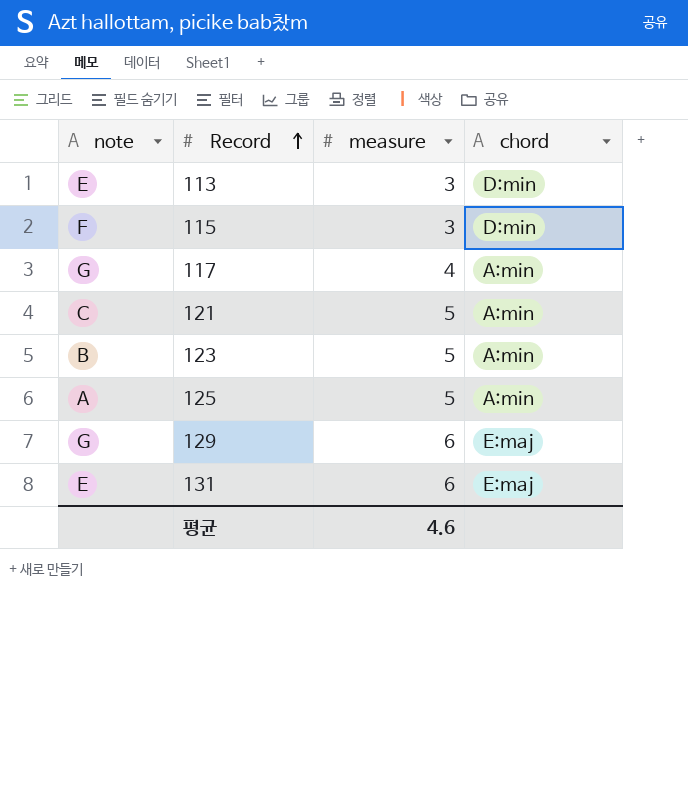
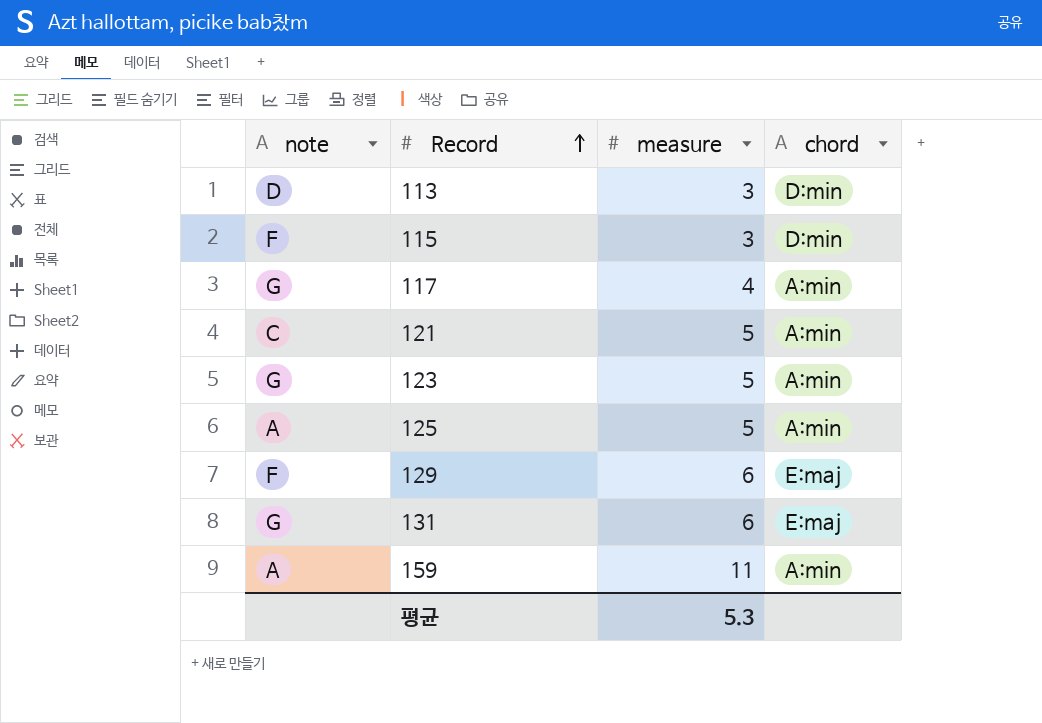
113 | note: E -> D
123 | note: B -> G
129 | note: G -> F
131 | note: E -> G
row 159: none -> A | 11 | A:min
평균 | measure: 4.6 -> 5.3

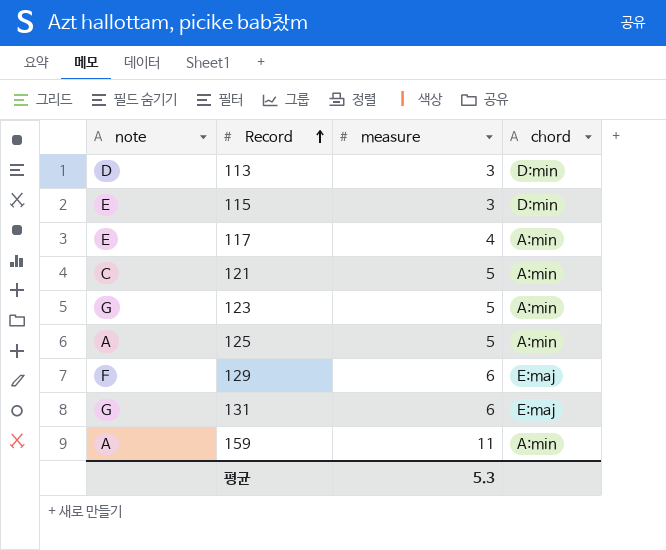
115 | note: F -> E
117 | note: G -> E

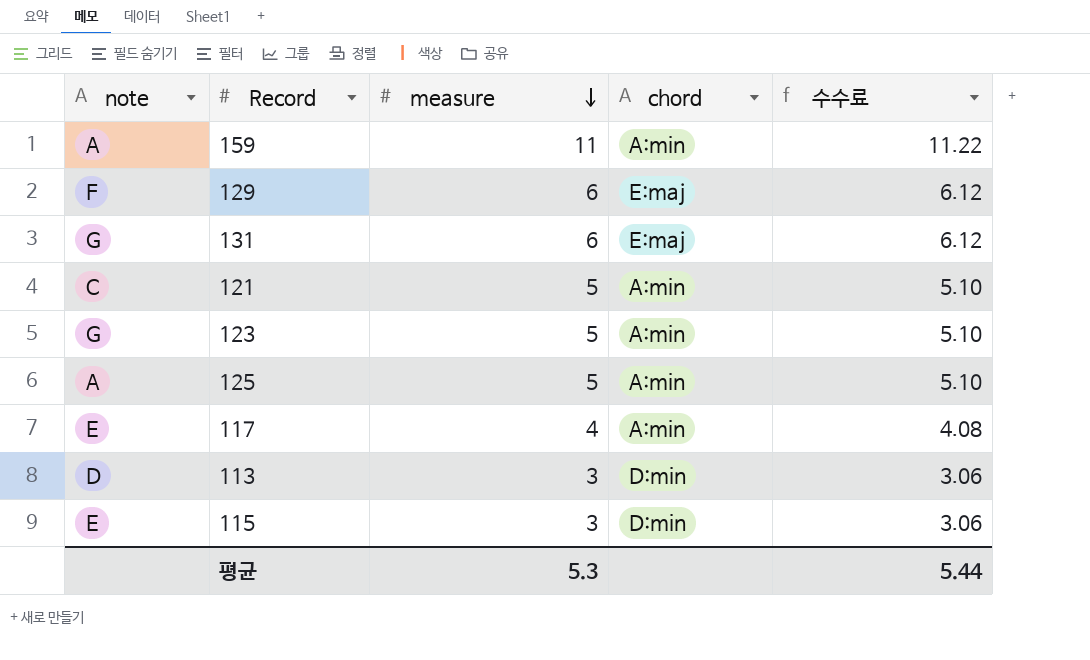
row order: Record ascending -> measure descending
column 수수료 | formula: none -> [measure] * 1.02

